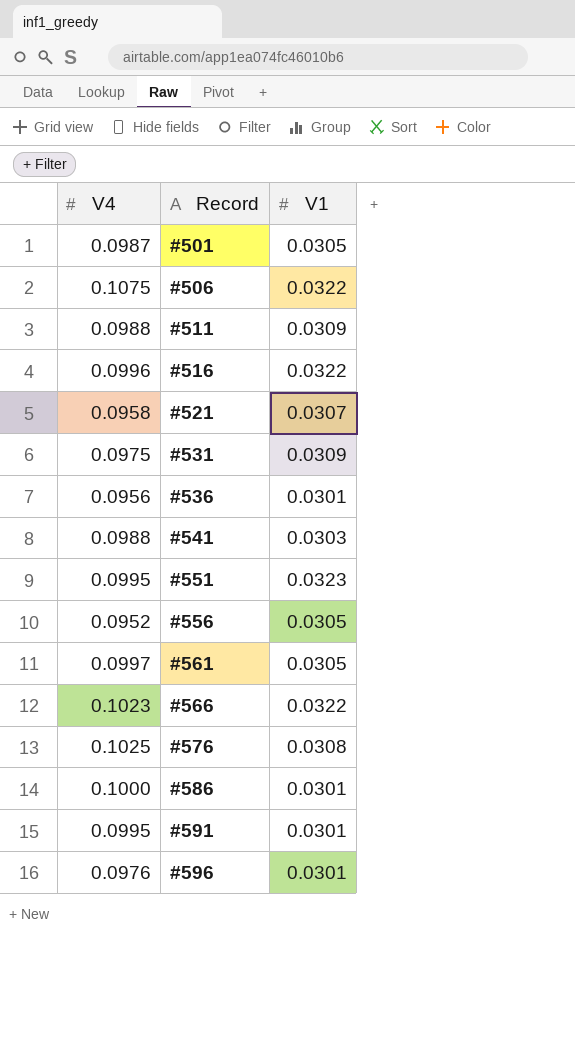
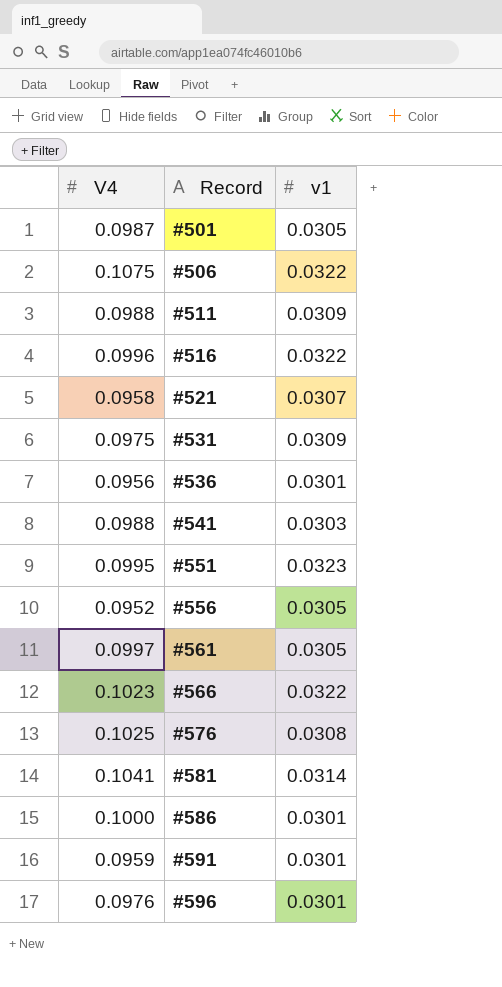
column name: V1 -> v1
row #581: none -> 0.1041 | 0.0314
#591 | V4: 0.0995 -> 0.0959

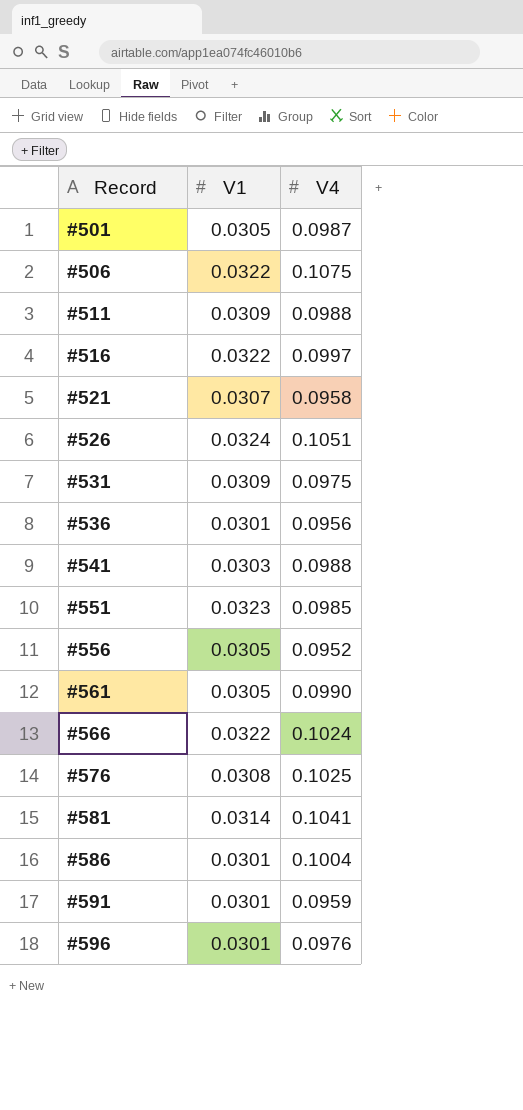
column name: v1 -> V1
column V4 | position: 1 -> 3
#516 | V4: 0.0996 -> 0.0997
row #526: none -> 0.0324 | 0.1051
#551 | V4: 0.0995 -> 0.0985
#561 | V4: 0.0997 -> 0.0990
#566 | V4: 0.1023 -> 0.1024
#586 | V4: 0.1000 -> 0.1004

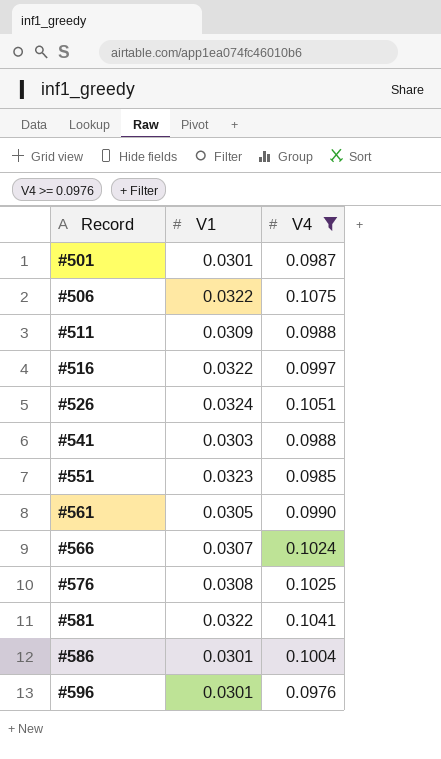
filter: none -> V4 >= 0.0976
#501 | V1: 0.0305 -> 0.0301
#566 | V1: 0.0322 -> 0.0307
#581 | V1: 0.0314 -> 0.0322

